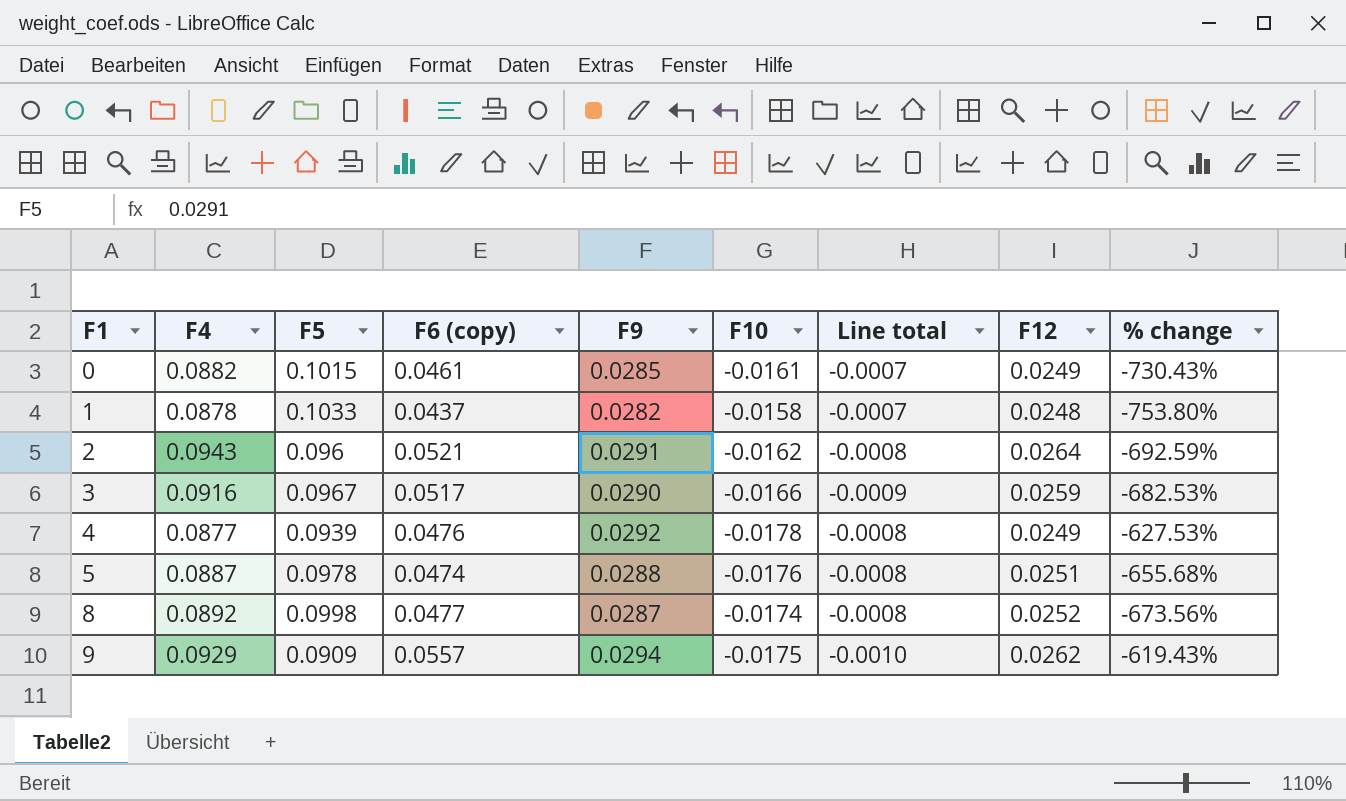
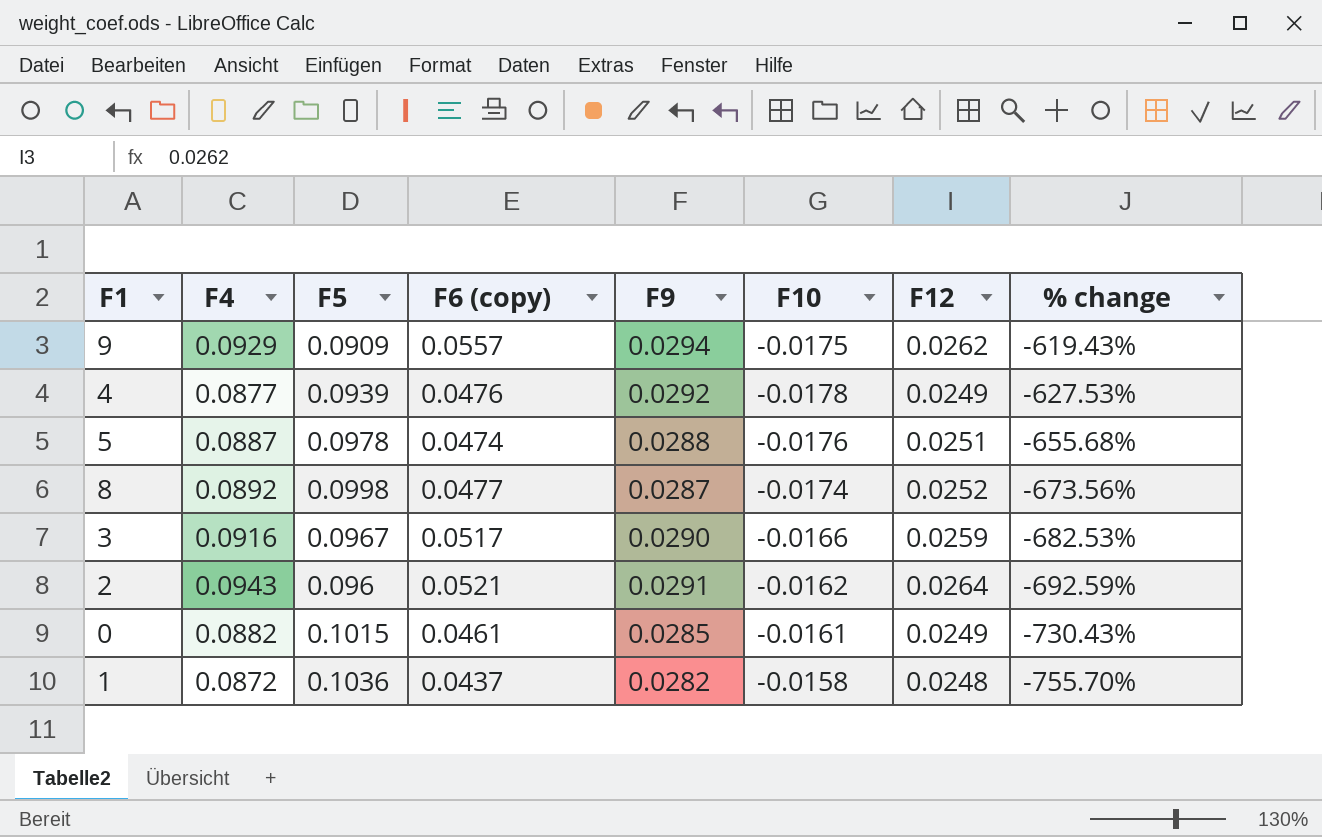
row order: F1 ascending -> % change descending
column Line total | formula: [F6 (copy)] * [F10] -> none
1 | F4: 0.0878 -> 0.0872
1 | F5: 0.1033 -> 0.1036
1 | % change: -753.80% -> -755.70%

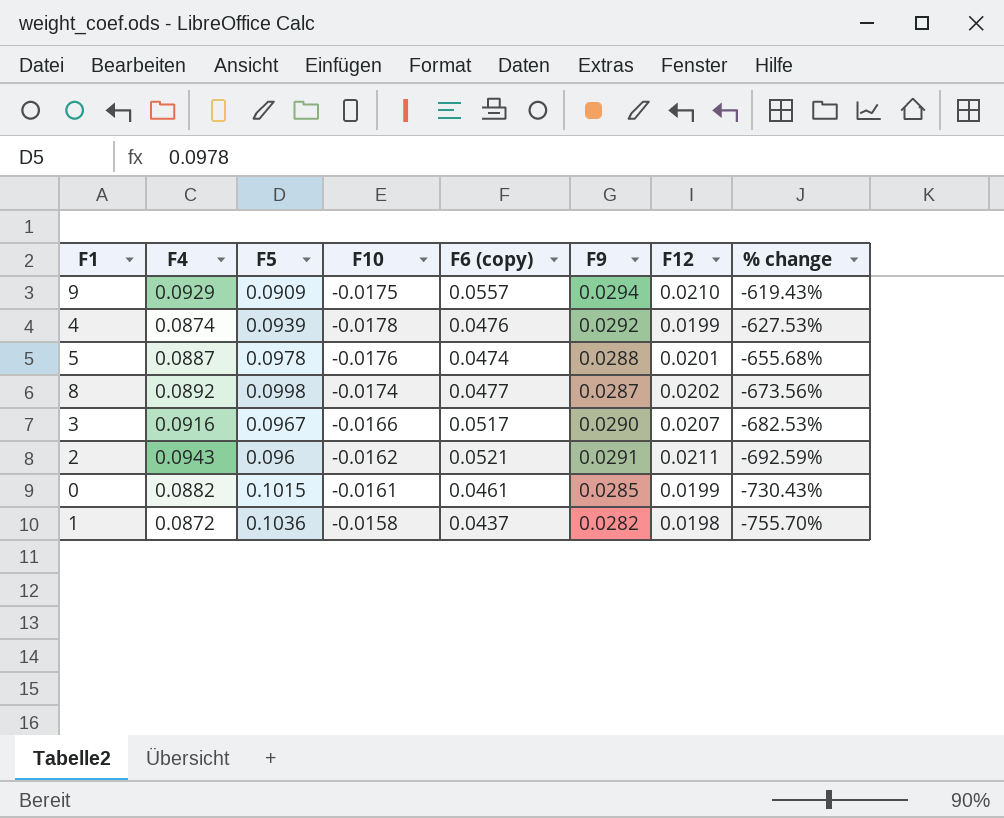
column F10 | position: 6 -> 4
9 | F12: 0.0262 -> 0.0210
4 | F4: 0.0877 -> 0.0874
4 | F12: 0.0249 -> 0.0199
5 | F12: 0.0251 -> 0.0201
8 | F12: 0.0252 -> 0.0202
3 | F12: 0.0259 -> 0.0207
2 | F12: 0.0264 -> 0.0211
0 | F12: 0.0249 -> 0.0199
1 | F12: 0.0248 -> 0.0198

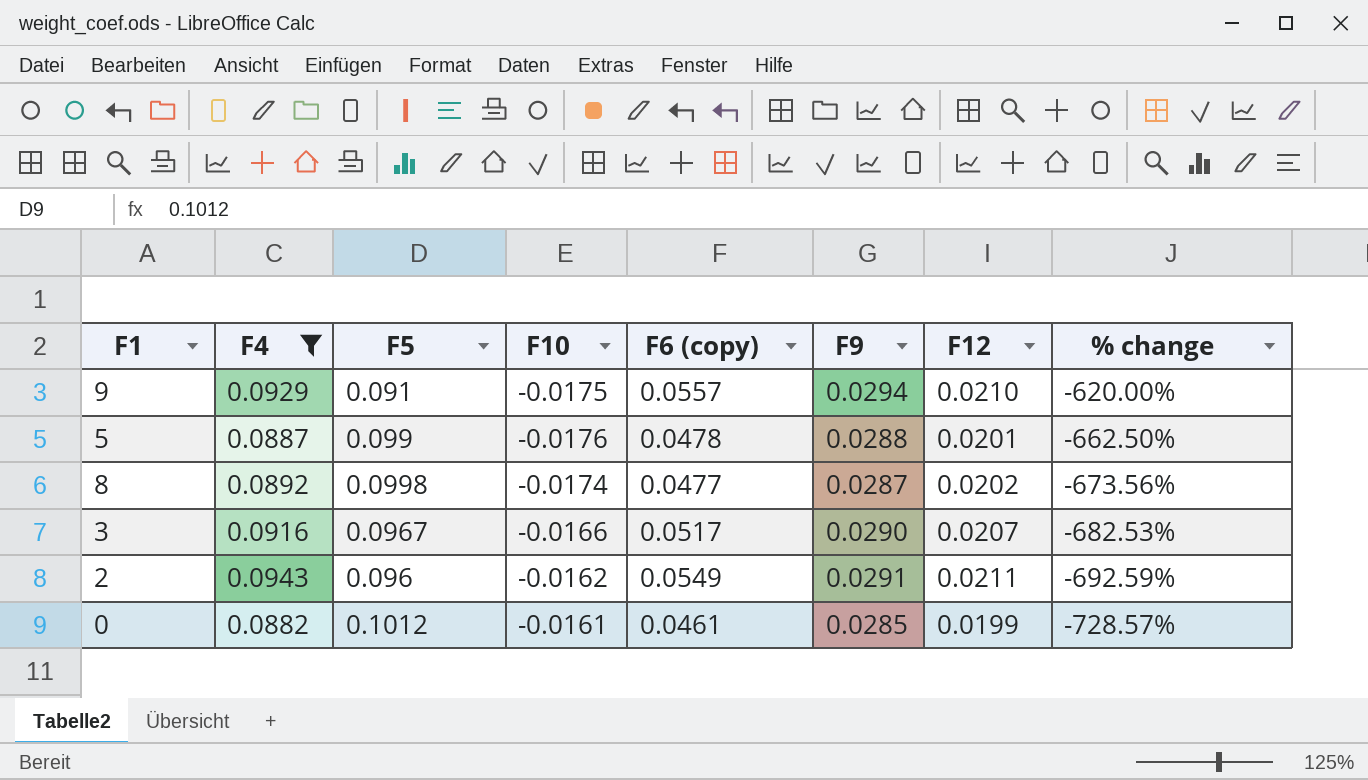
filter: none -> F4 >= 0.0882
9 | F5: 0.0909 -> 0.091
9 | % change: -619.43% -> -620.00%
5 | F5: 0.0978 -> 0.099
5 | F6 (copy): 0.0474 -> 0.0478
5 | % change: -655.68% -> -662.50%
2 | F6 (copy): 0.0521 -> 0.0549
0 | F5: 0.1015 -> 0.1012
0 | % change: -730.43% -> -728.57%

